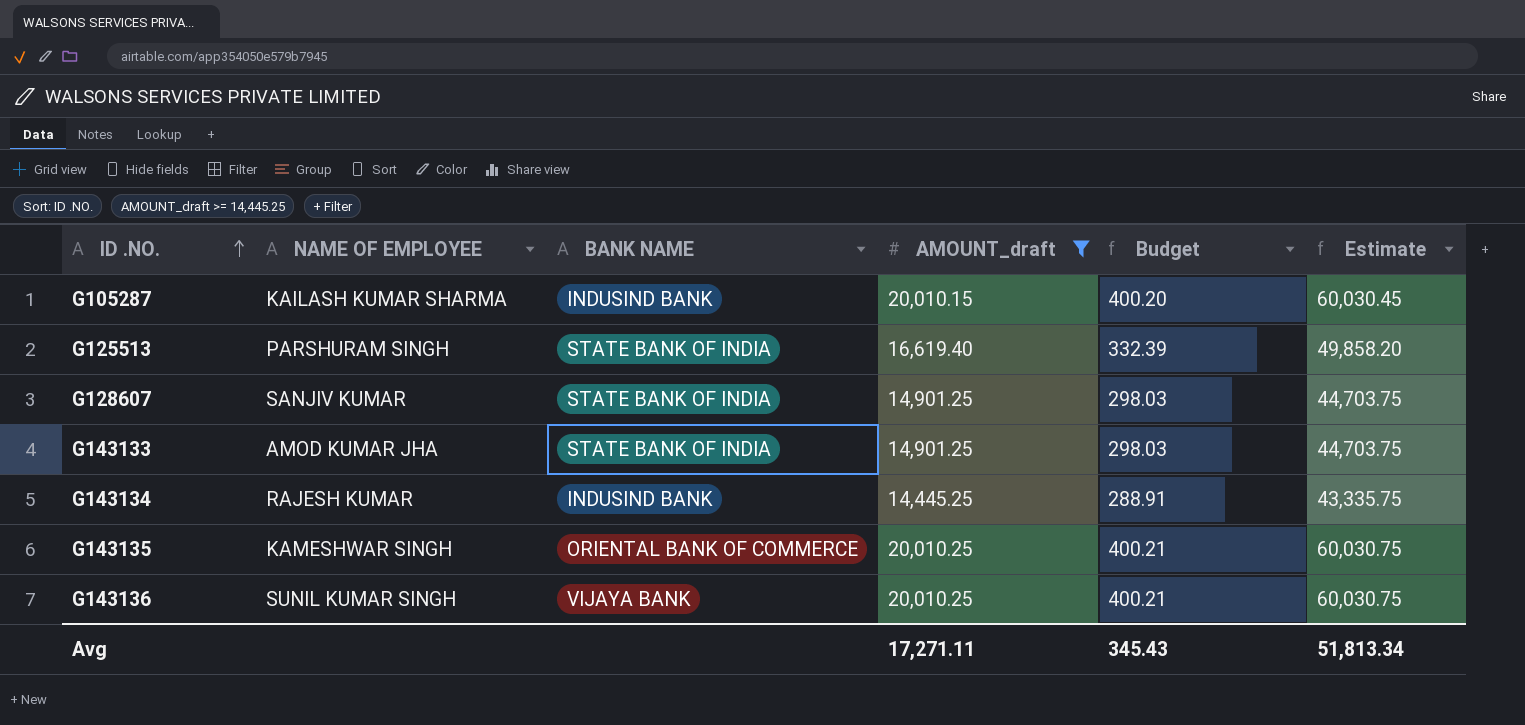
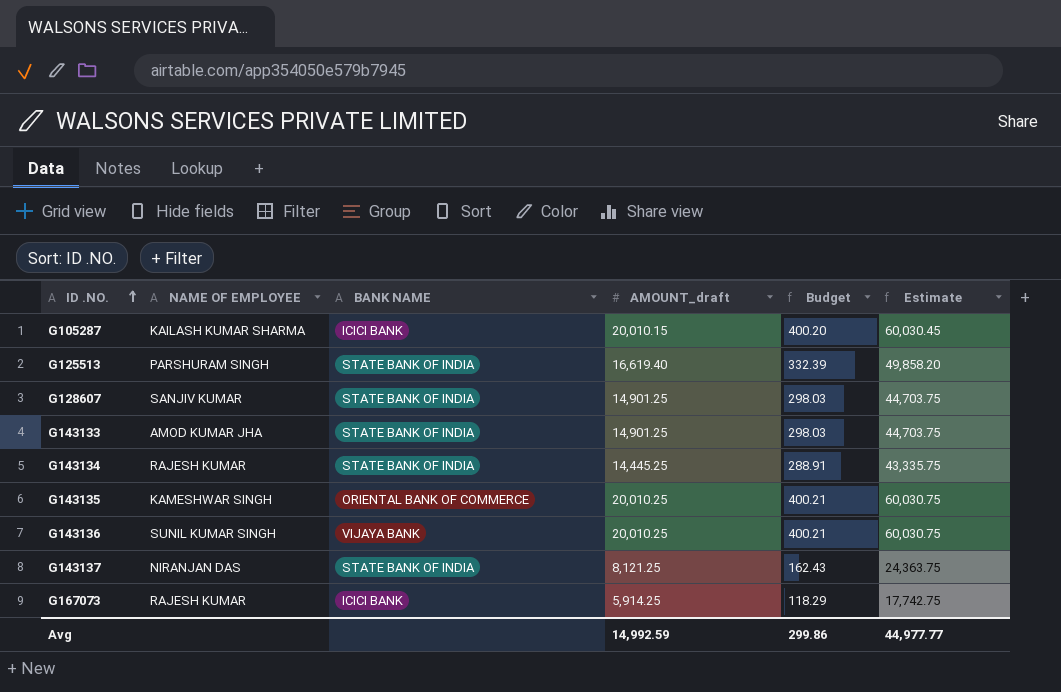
filter: AMOUNT_draft >= 14,445.25 -> none
G105287 | BANK NAME: INDUSIND BANK -> ICICI BANK
G143134 | BANK NAME: INDUSIND BANK -> STATE BANK OF INDIA
Avg | AMOUNT_draft: 17,271.11 -> 14,992.59
Avg | Budget: 345.43 -> 299.86
Avg | Estimate: 51,813.34 -> 44,977.77

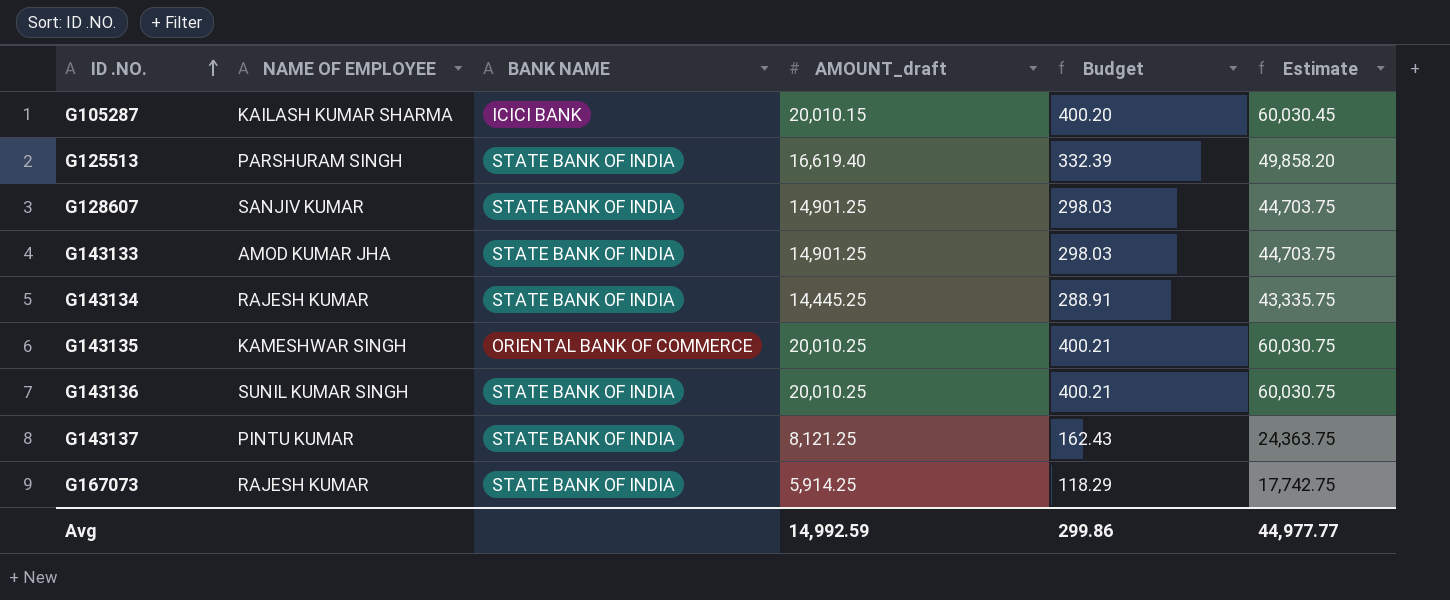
G143136 | BANK NAME: VIJAYA BANK -> STATE BANK OF INDIA
G143137 | NAME OF EMPLOYEE: NIRANJAN DAS -> PINTU KUMAR
G167073 | BANK NAME: ICICI BANK -> STATE BANK OF INDIA

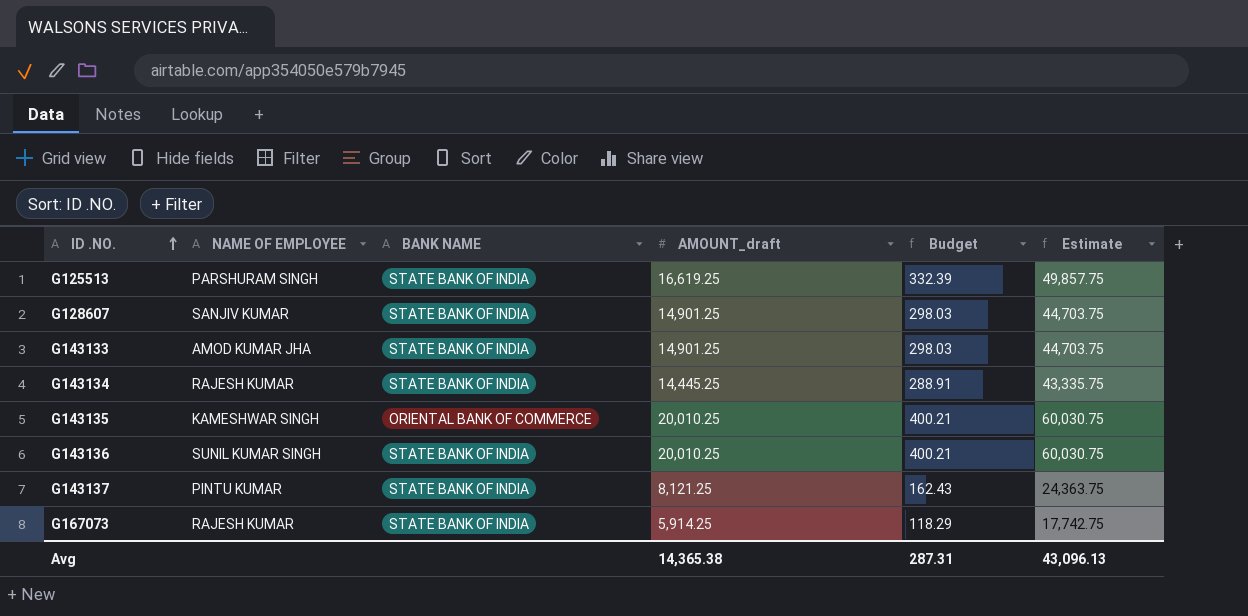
row G105287: KAILASH KUMAR SHARMA | ICICI BANK | 20,010.15 | 400.20 | 60,030.45 -> none
G125513 | AMOUNT_draft: 16,619.40 -> 16,619.25
G125513 | Estimate: 49,858.20 -> 49,857.75
Avg | AMOUNT_draft: 14,992.59 -> 14,365.38
Avg | Budget: 299.86 -> 287.31
Avg | Estimate: 44,977.77 -> 43,096.13

